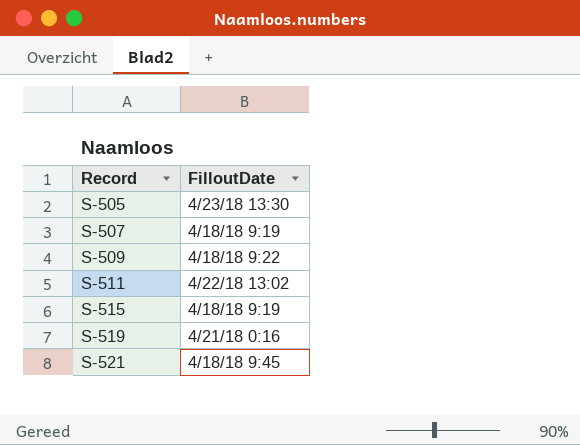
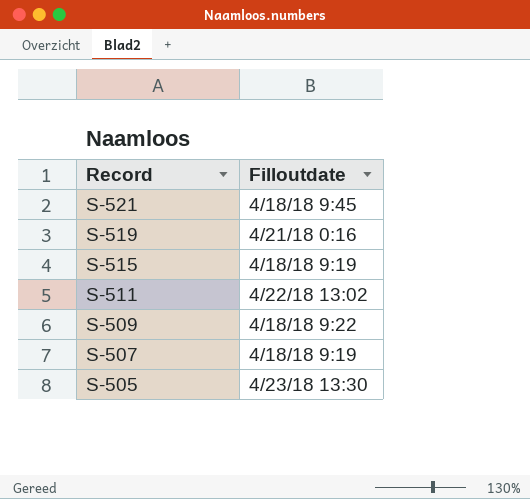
row order: Record ascending -> Record descending
column name: FilloutDate -> Filloutdate

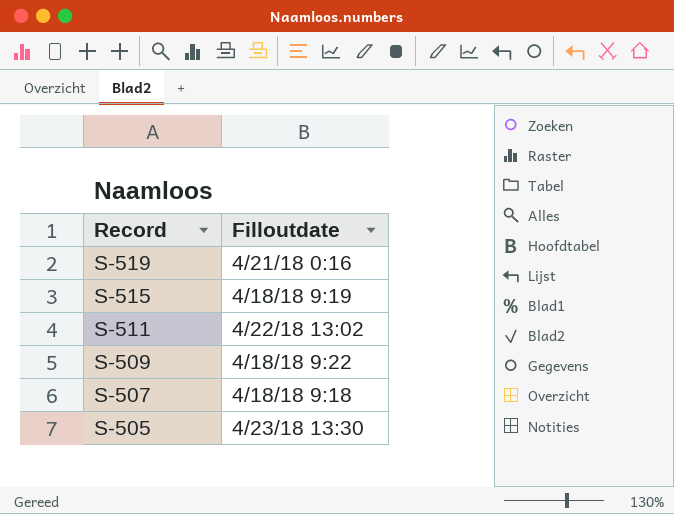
row S-521: 4/18/18 9:45 -> none
S-507 | Filloutdate: 4/18/18 9:19 -> 4/18/18 9:18

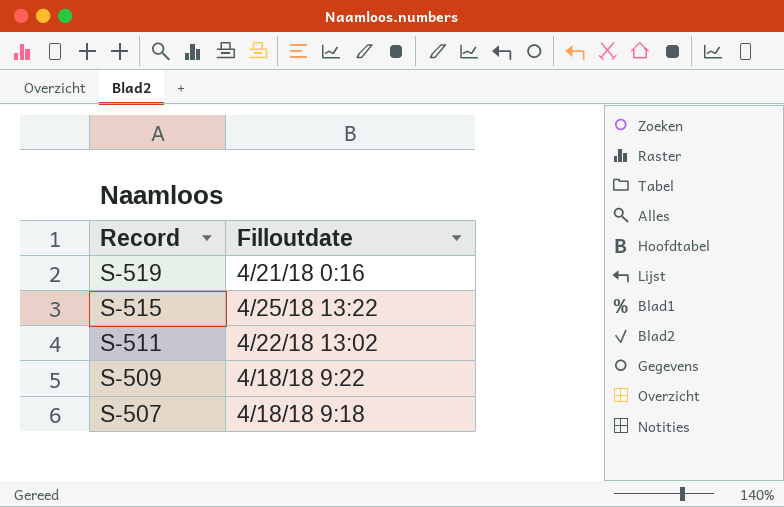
row S-505: 4/23/18 13:30 -> none
S-515 | Filloutdate: 4/18/18 9:19 -> 4/25/18 13:22

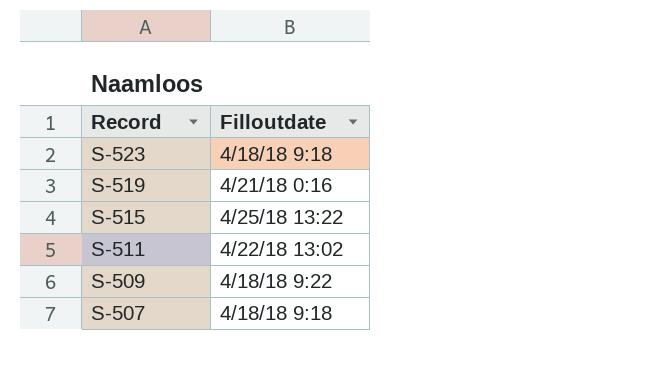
row S-523: none -> 4/18/18 9:18

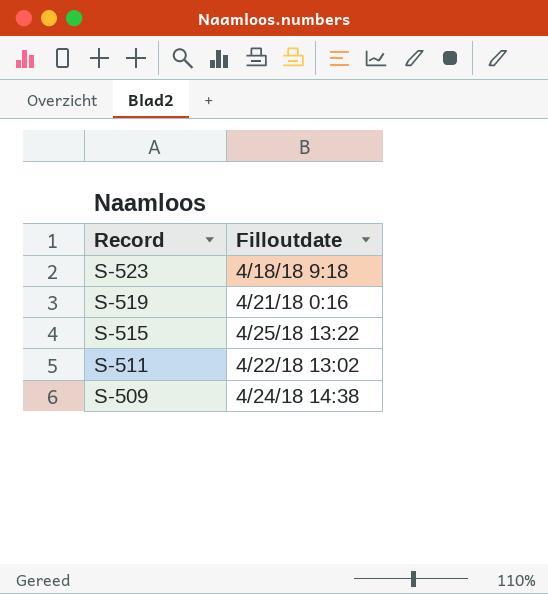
row S-507: 4/18/18 9:18 -> none
S-509 | Filloutdate: 4/18/18 9:22 -> 4/24/18 14:38

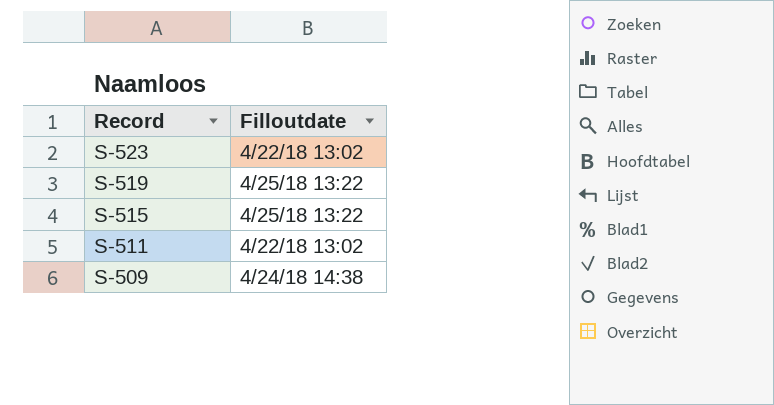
S-523 | Filloutdate: 4/18/18 9:18 -> 4/22/18 13:02
S-519 | Filloutdate: 4/21/18 0:16 -> 4/25/18 13:22

